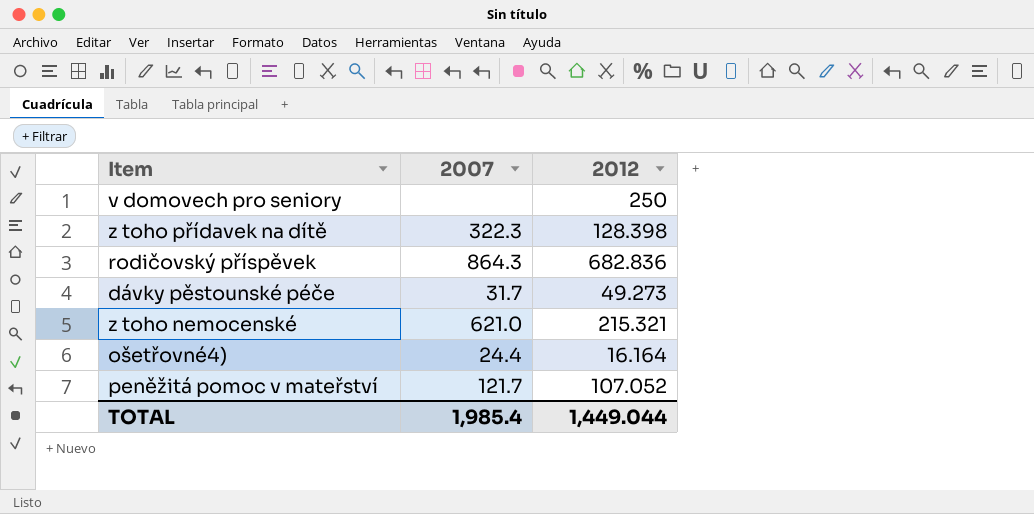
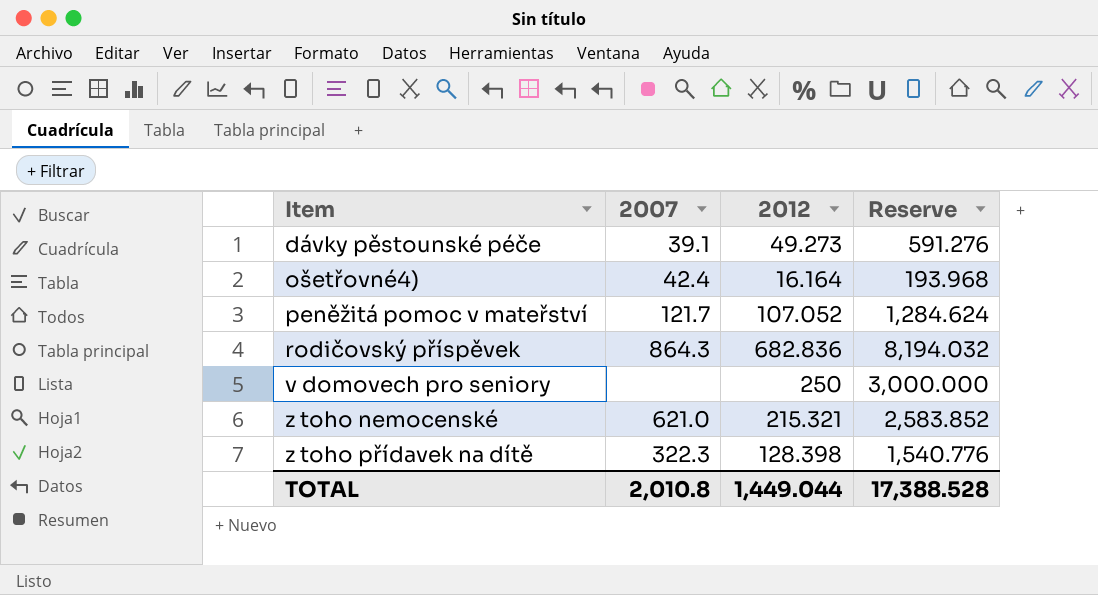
row order: none -> Item ascending
column Reserve | formula: none -> [2012] * 12
dávky pěstounské péče | 2007: 31.7 -> 39.1
ošetřovné4) | 2007: 24.4 -> 42.4
TOTAL | 2007: 1,985.4 -> 2,010.8

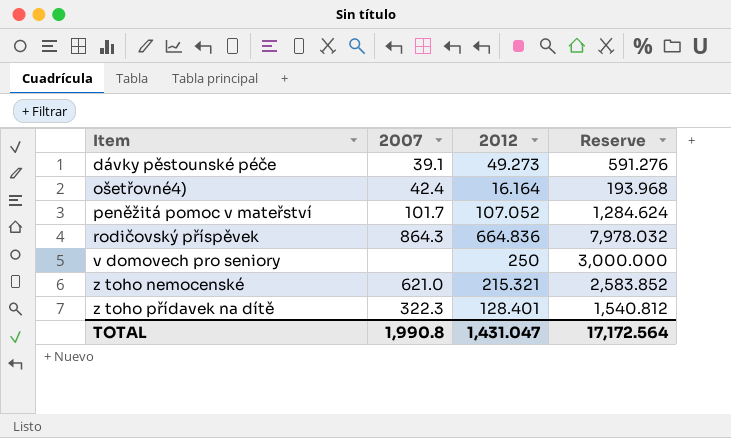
peněžitá pomoc v mateřství | 2007: 121.7 -> 101.7
rodičovský příspěvek | 2012: 682.836 -> 664.836
rodičovský příspěvek | Reserve: 8,194.032 -> 7,978.032
z toho přídavek na dítě | 2012: 128.398 -> 128.401
z toho přídavek na dítě | Reserve: 1,540.776 -> 1,540.812
TOTAL | 2007: 2,010.8 -> 1,990.8
TOTAL | 2012: 1,449.044 -> 1,431.047
TOTAL | Reserve: 17,388.528 -> 17,172.564

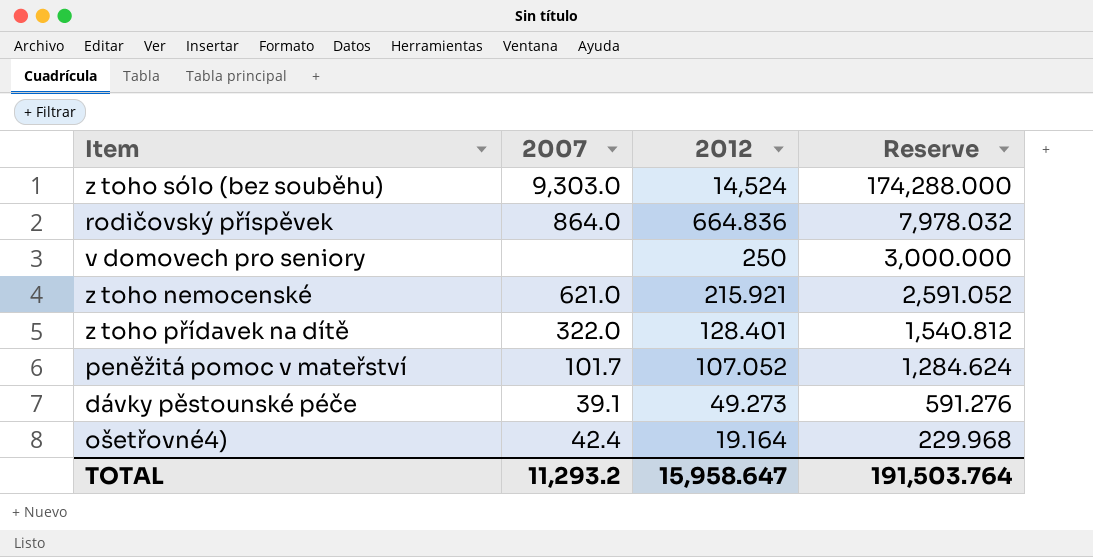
row order: Item ascending -> 2012 descending
row z toho sólo (bez souběhu): none -> 9,303.0 | 14,524 | 174,288.000
rodičovský příspěvek | 2007: 864.3 -> 864.0
z toho nemocenské | 2012: 215.321 -> 215.921
z toho nemocenské | Reserve: 2,583.852 -> 2,591.052
z toho přídavek na dítě | 2007: 322.3 -> 322.0
ošetřovné4) | 2012: 16.164 -> 19.164
ošetřovné4) | Reserve: 193.968 -> 229.968
TOTAL | 2007: 1,990.8 -> 11,293.2
TOTAL | 2012: 1,431.047 -> 15,958.647
TOTAL | Reserve: 17,172.564 -> 191,503.764

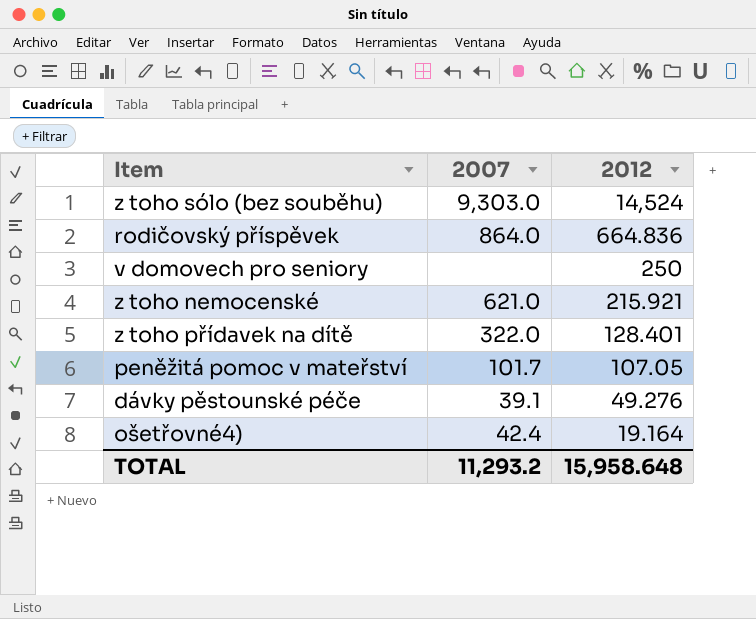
column Reserve | formula: [2012] * 12 -> none
peněžitá pomoc v mateřství | 2012: 107.052 -> 107.05
dávky pěstounské péče | 2012: 49.273 -> 49.276
TOTAL | 2012: 15,958.647 -> 15,958.648

